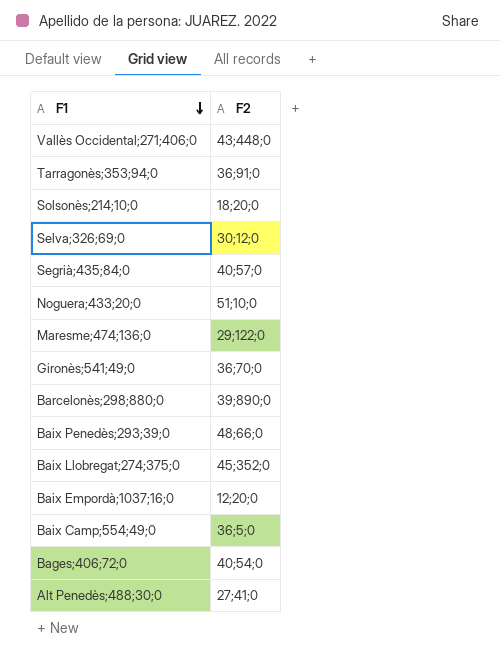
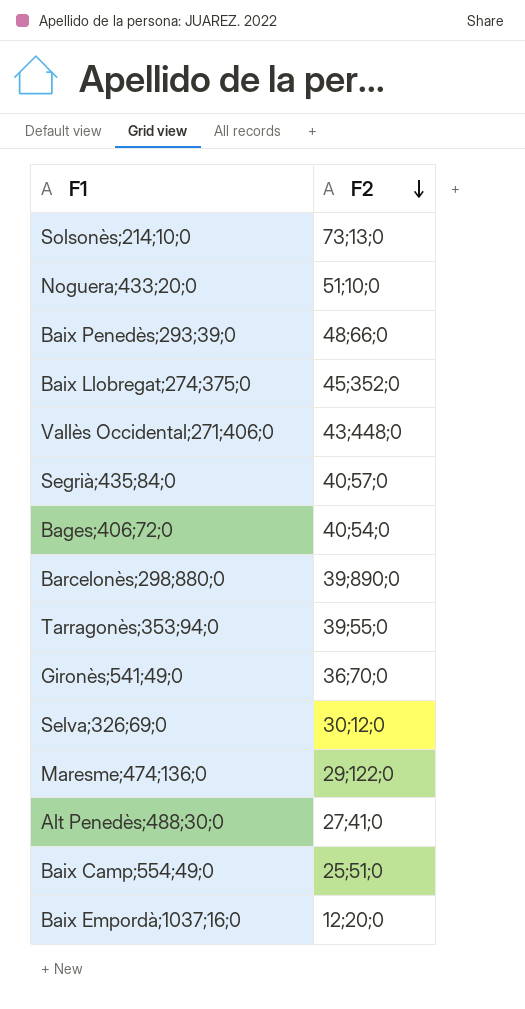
row order: F1 descending -> F2 descending
Solsonès;214;10;0 | F2: 18;20;0 -> 73;13;0
Tarragonès;353;94;0 | F2: 36;91;0 -> 39;55;0
Baix Camp;554;49;0 | F2: 36;5;0 -> 25;51;0

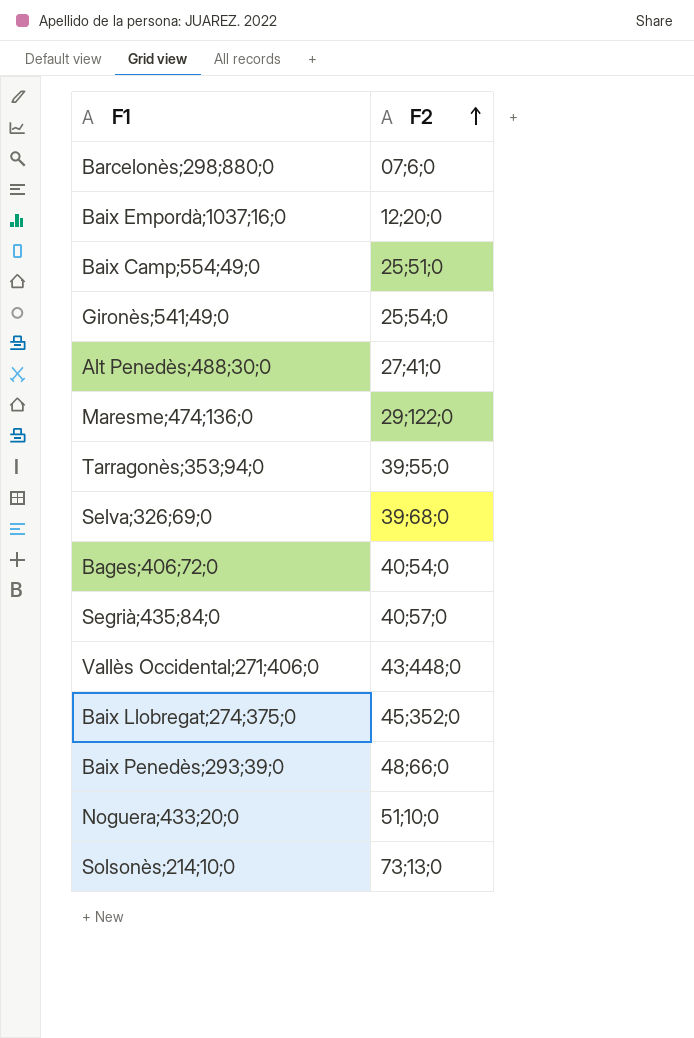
row order: F2 descending -> F2 ascending
Barcelonès;298;880;0 | F2: 39;890;0 -> 07;6;0
Gironès;541;49;0 | F2: 36;70;0 -> 25;54;0
Selva;326;69;0 | F2: 30;12;0 -> 39;68;0

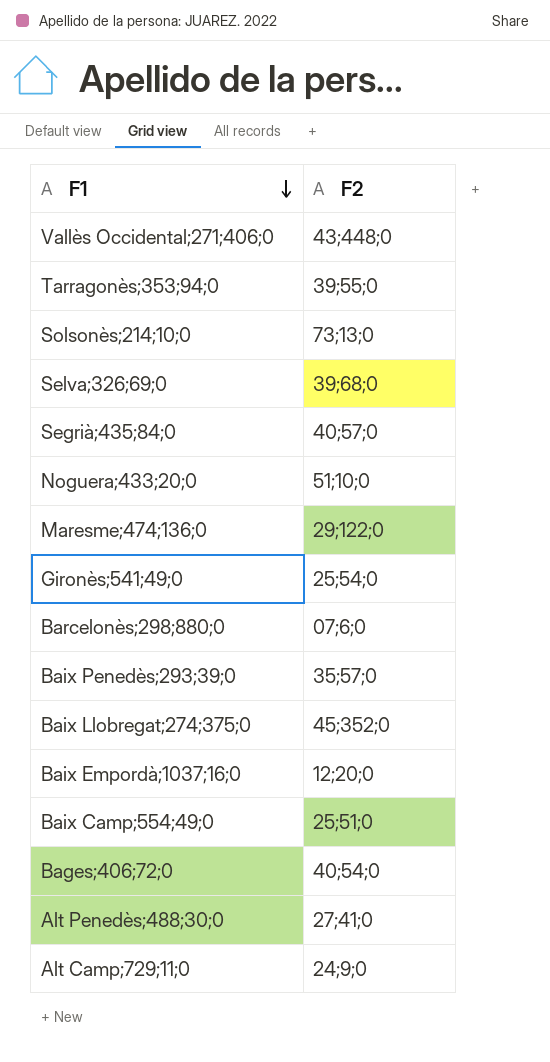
row order: F2 ascending -> F1 descending
Baix Penedès;293;39;0 | F2: 48;66;0 -> 35;57;0
row Alt Camp;729;11;0: none -> 24;9;0

